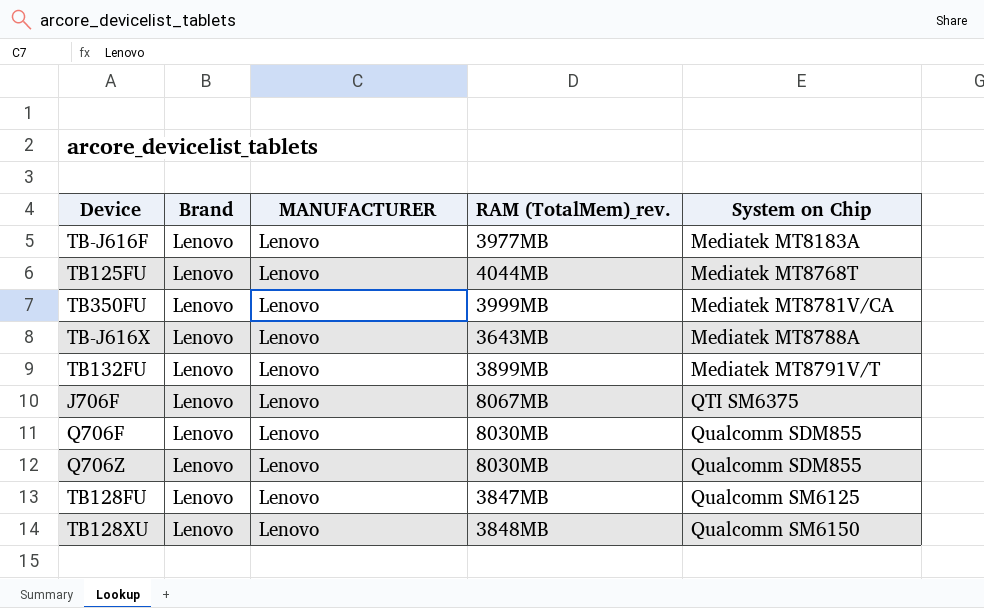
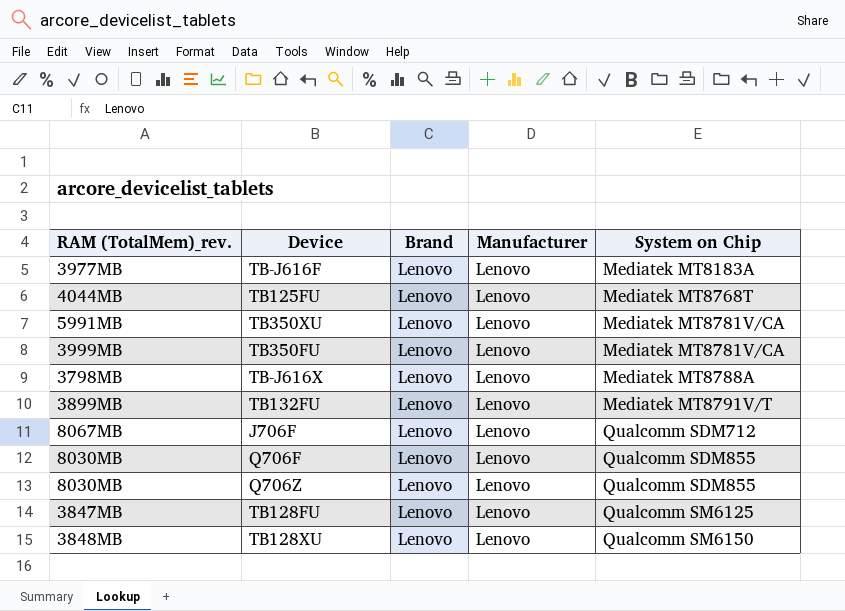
column RAM (TotalMem)_rev. | position: 4 -> 1
column name: MANUFACTURER -> Manufacturer
row TB350XU: none -> 5991MB | Lenovo | Lenovo | Mediatek MT8781V/CA
TB-J616X | RAM (TotalMem)_rev.: 3643MB -> 3798MB
J706F | System on Chip: QTI SM6375 -> Qualcomm SDM712

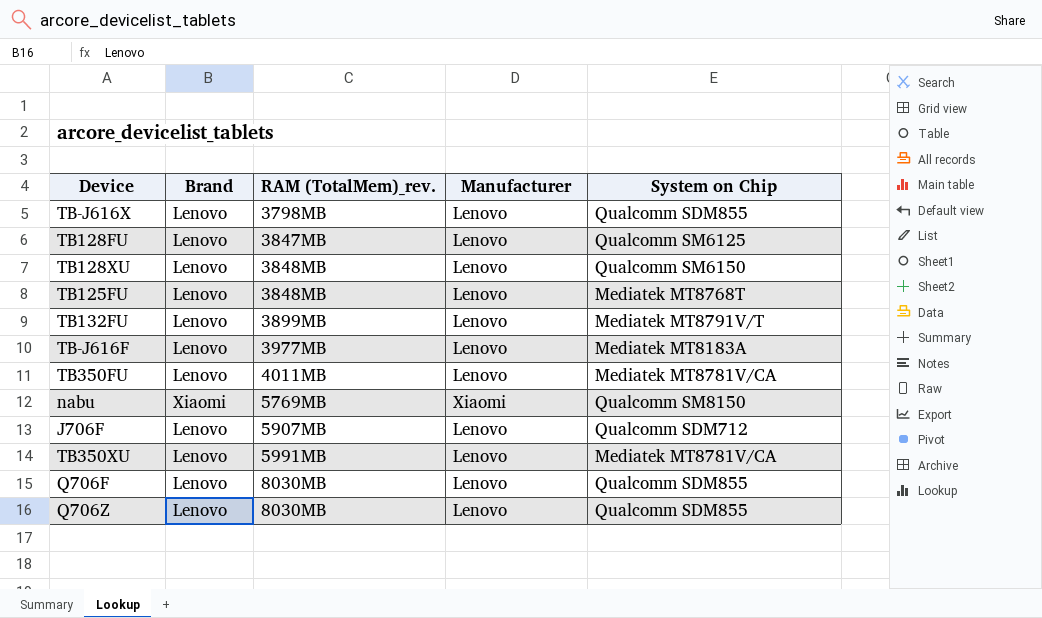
row order: System on Chip ascending -> RAM (TotalMem)_rev. ascending
column RAM (TotalMem)_rev. | position: 1 -> 3
TB-J616X | System on Chip: Mediatek MT8788A -> Qualcomm SDM855
TB125FU | RAM (TotalMem)_rev.: 4044MB -> 3848MB
TB350FU | RAM (TotalMem)_rev.: 3999MB -> 4011MB
row nabu: none -> Xiaomi | 5769MB | Xiaomi | Qualcomm SM8150
J706F | RAM (TotalMem)_rev.: 8067MB -> 5907MB

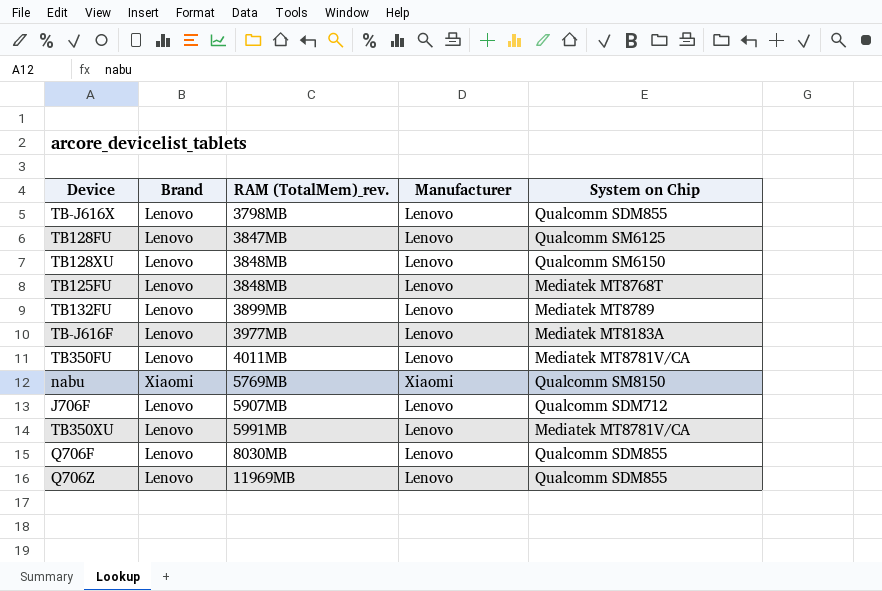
TB132FU | System on Chip: Mediatek MT8791V/T -> Mediatek MT8789
Q706Z | RAM (TotalMem)_rev.: 8030MB -> 11969MB

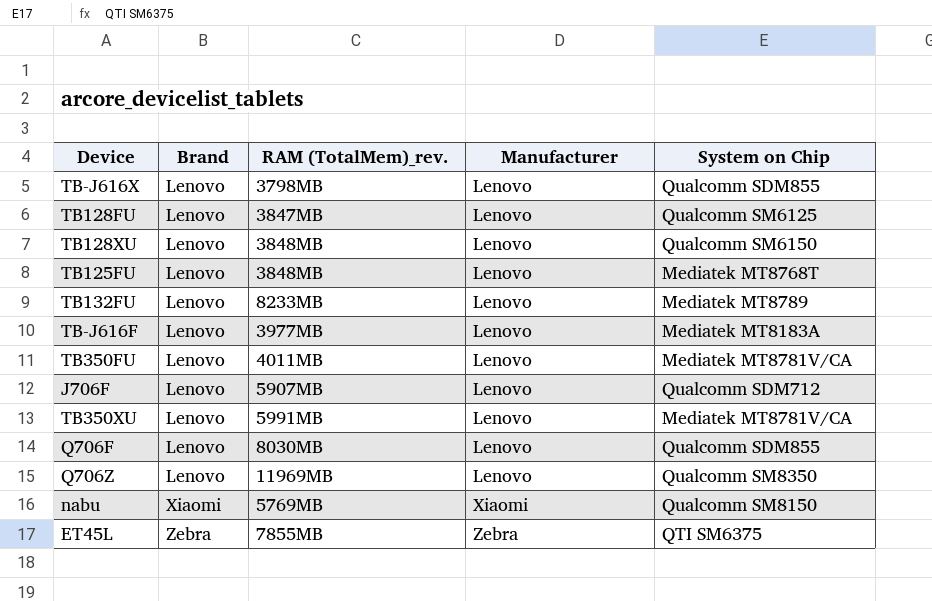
row order: RAM (TotalMem)_rev. ascending -> Brand ascending
TB132FU | RAM (TotalMem)_rev.: 3899MB -> 8233MB
Q706Z | System on Chip: Qualcomm SDM855 -> Qualcomm SM8350
row ET45L: none -> Zebra | 7855MB | Zebra | QTI SM6375

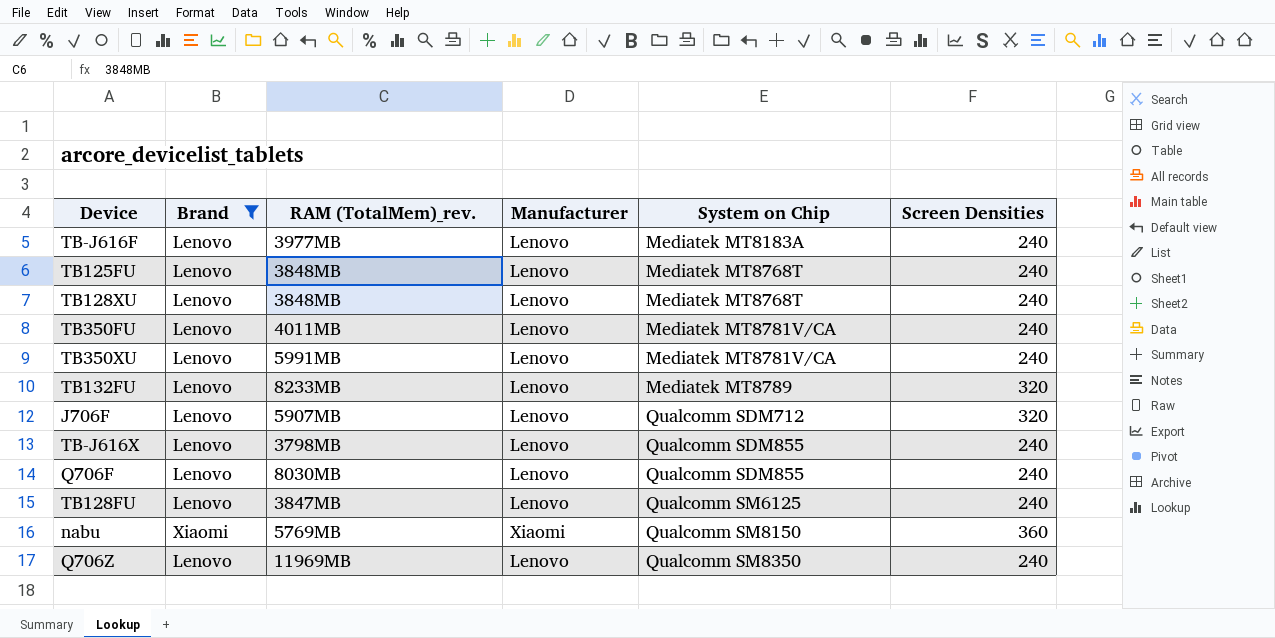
filter: none -> Brand != Zebra
row order: Brand ascending -> System on Chip ascending
column Screen Densities | position: none -> 6
TB128XU | System on Chip: Qualcomm SM6150 -> Mediatek MT8768T

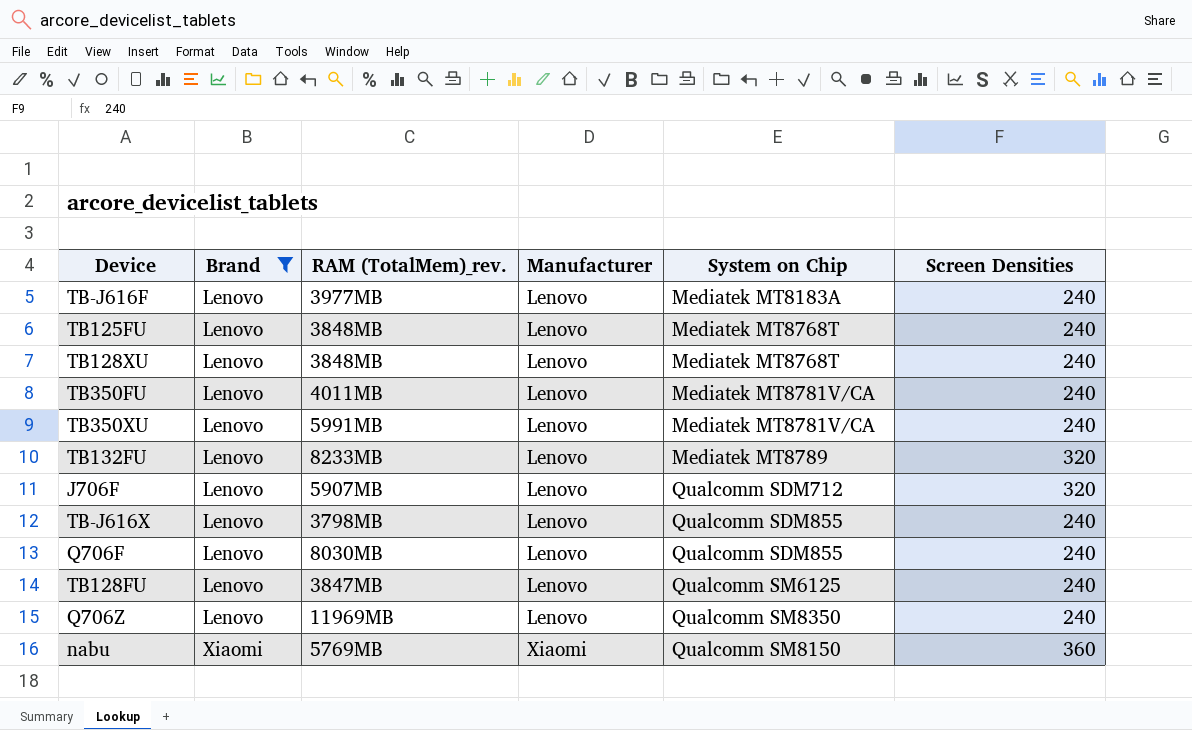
row order: System on Chip ascending -> Brand ascending

